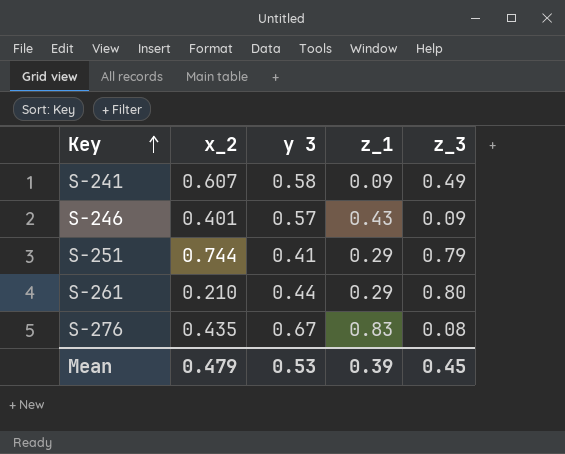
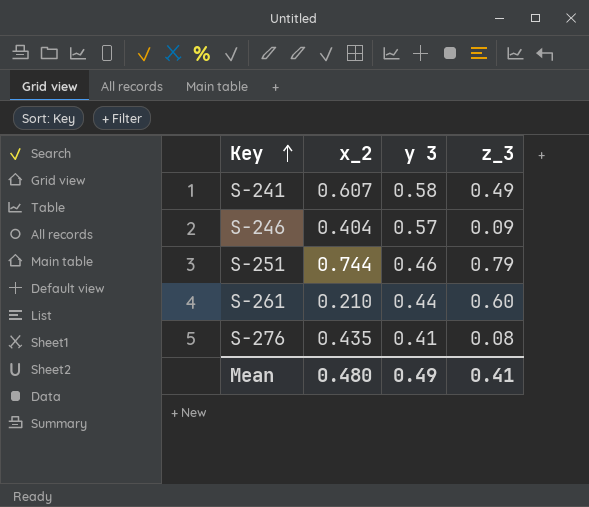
column z_1 | position: 4 -> none
S-246 | x_2: 0.401 -> 0.404
S-251 | y 3: 0.41 -> 0.46
S-261 | z_3: 0.80 -> 0.60
S-276 | y 3: 0.67 -> 0.41
Mean | x_2: 0.479 -> 0.480
Mean | y 3: 0.53 -> 0.49
Mean | z_3: 0.45 -> 0.41

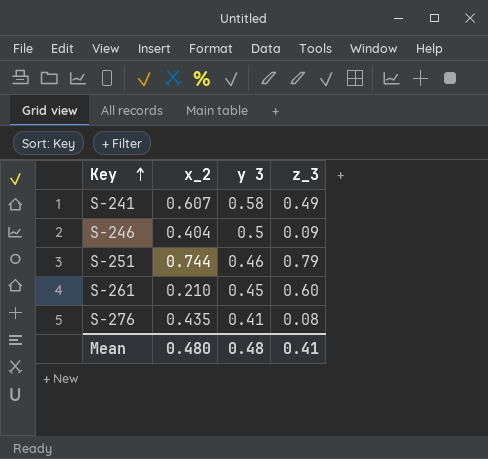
S-246 | y 3: 0.57 -> 0.5
S-261 | y 3: 0.44 -> 0.45
Mean | y 3: 0.49 -> 0.48

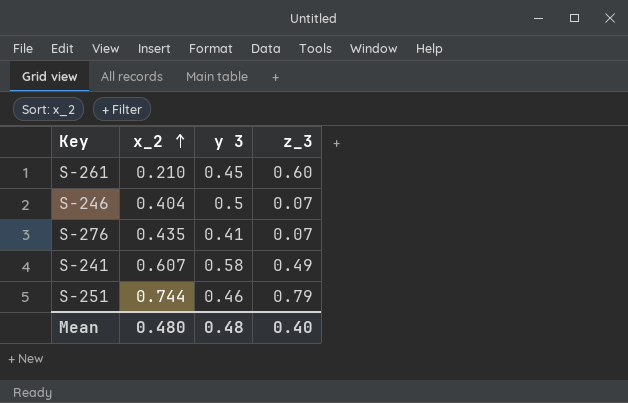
row order: Key ascending -> x_2 ascending
S-246 | z_3: 0.09 -> 0.07
S-276 | z_3: 0.08 -> 0.07
Mean | z_3: 0.41 -> 0.40

